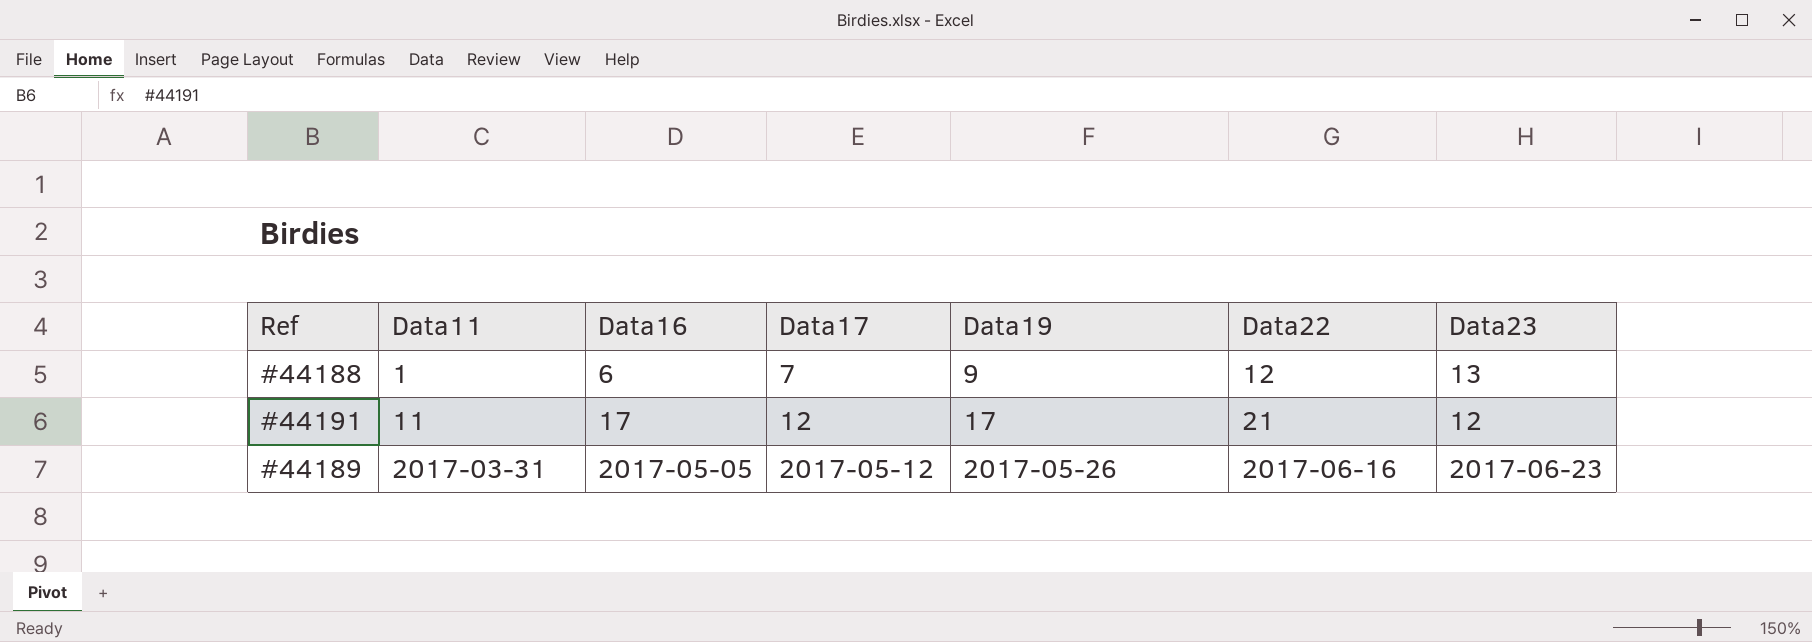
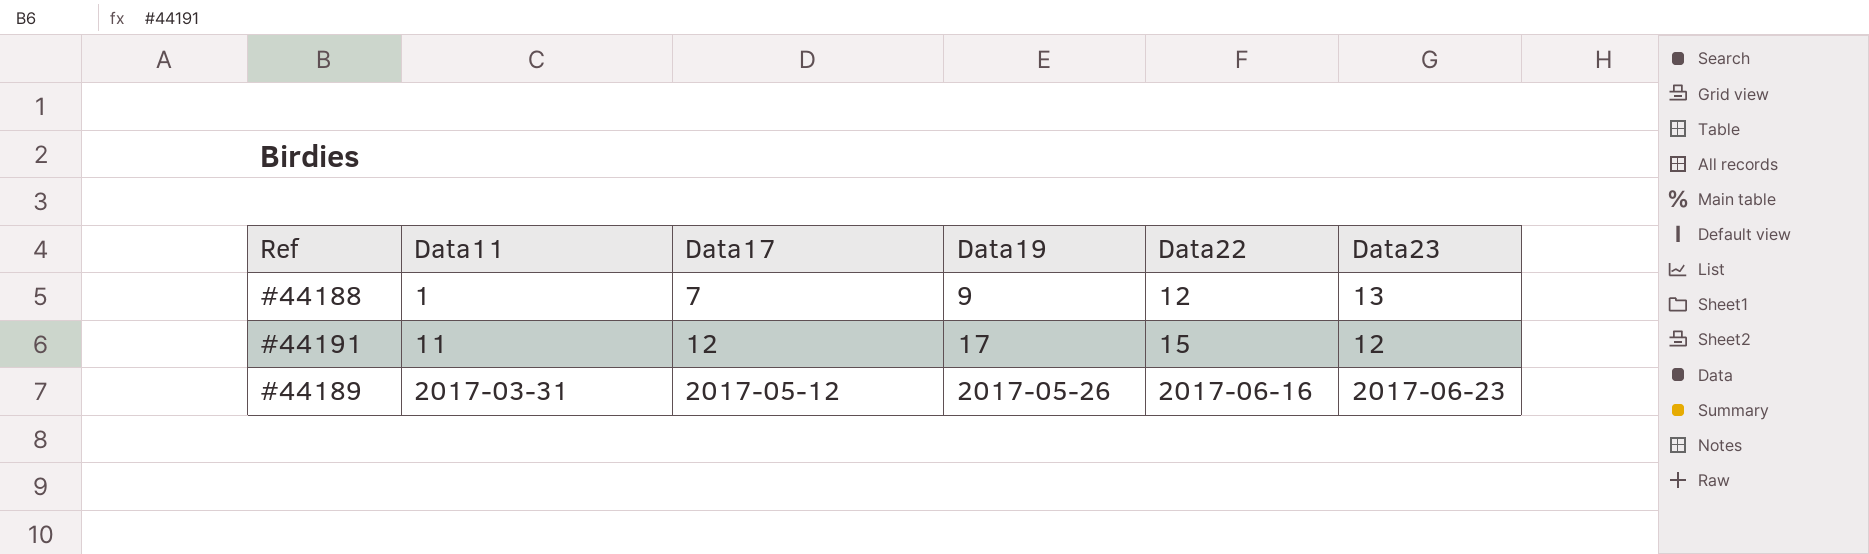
column Data16 | position: 3 -> none
#44191 | Data22: 21 -> 15

